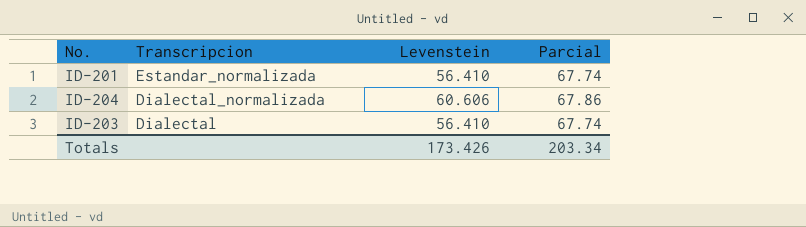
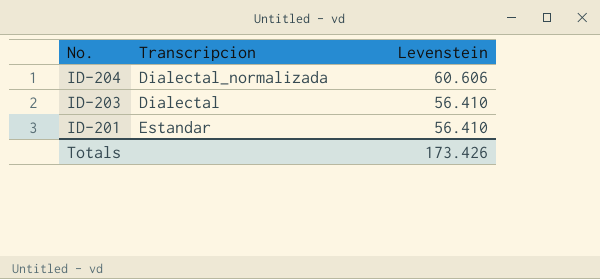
row order: Transcripcion descending -> No. descending
column Parcial | position: 4 -> none
ID-201 | Transcripcion: Estandar_normalizada -> Estandar

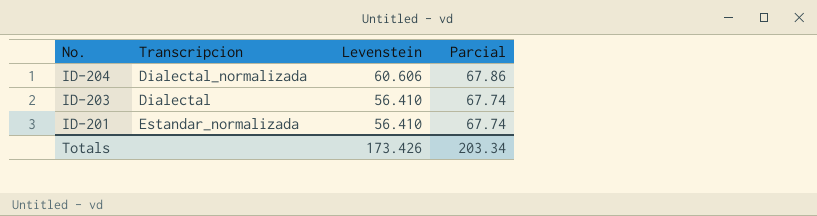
column Parcial | position: none -> 4
ID-201 | Transcripcion: Estandar -> Estandar_normalizada

